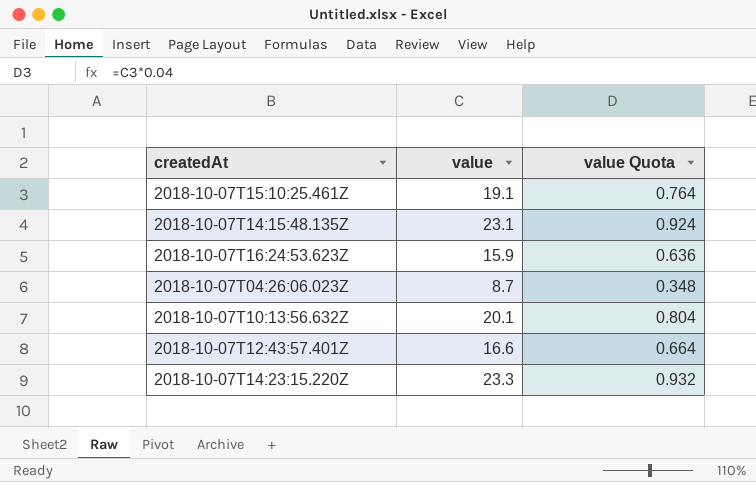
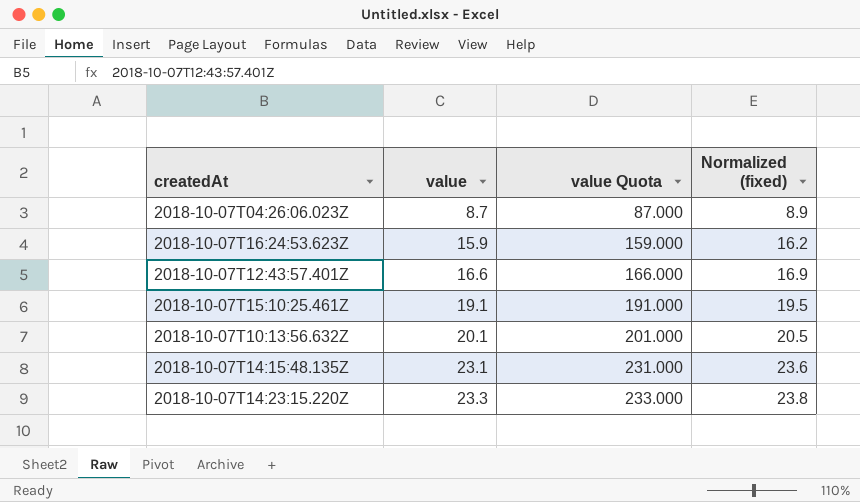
row order: none -> value ascending
column value Quota | formula: [value] * 0.04 -> [value] * 10
column Normalized (fixed) | formula: none -> [value] * 1.02

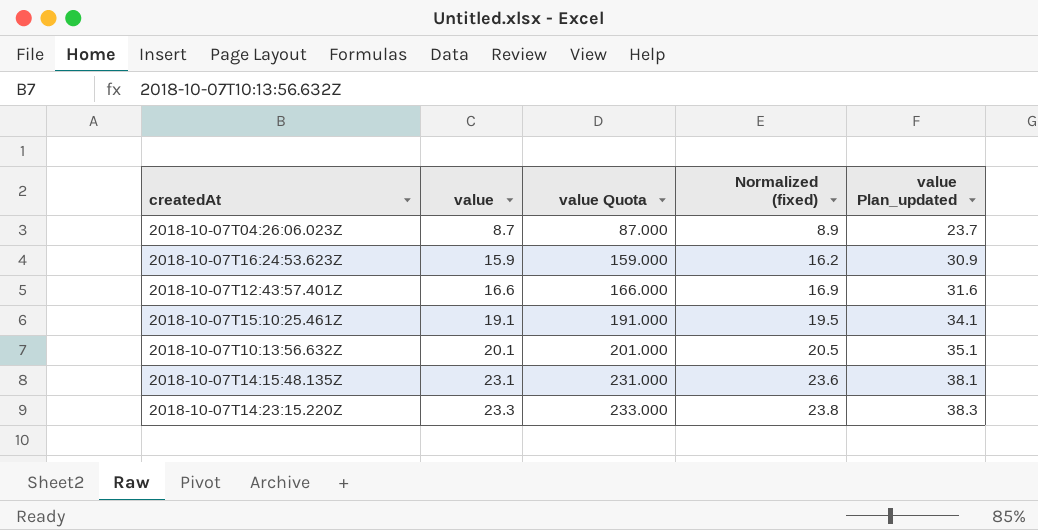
column value Plan_updated | formula: none -> [value] + 15

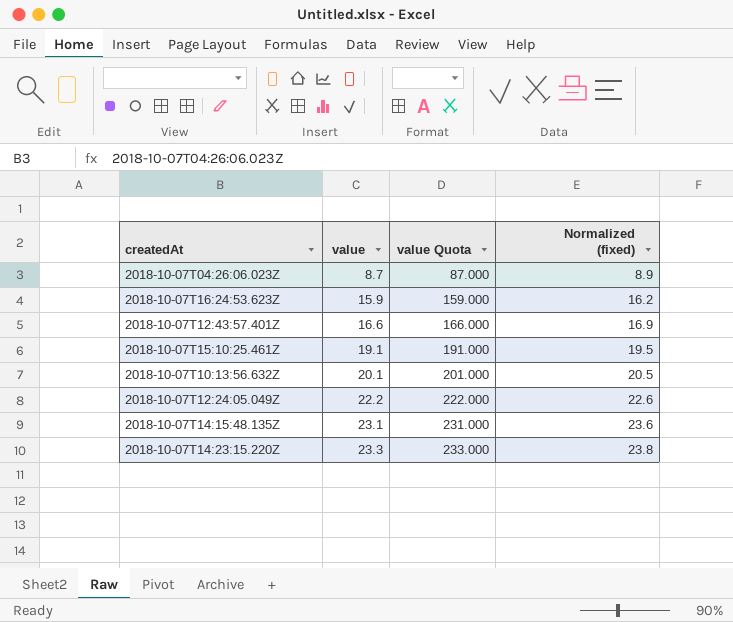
column value Plan_updated | formula: [value] + 15 -> none
row 2018-10-07T12:24:05.049Z: none -> 22.2 | 222.000 | 22.6

